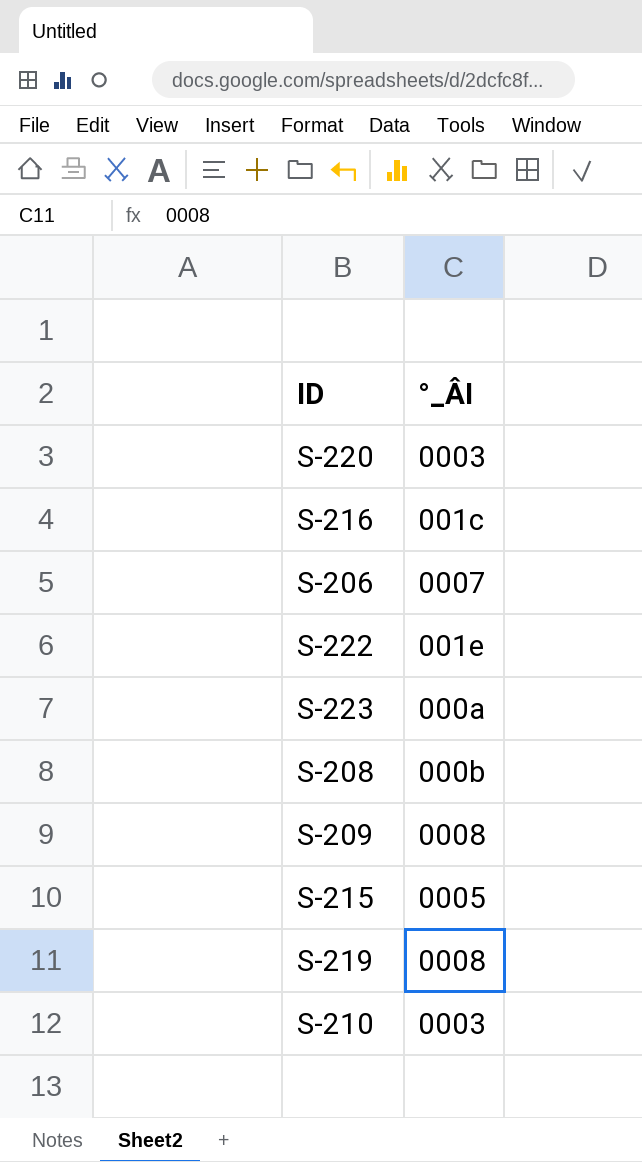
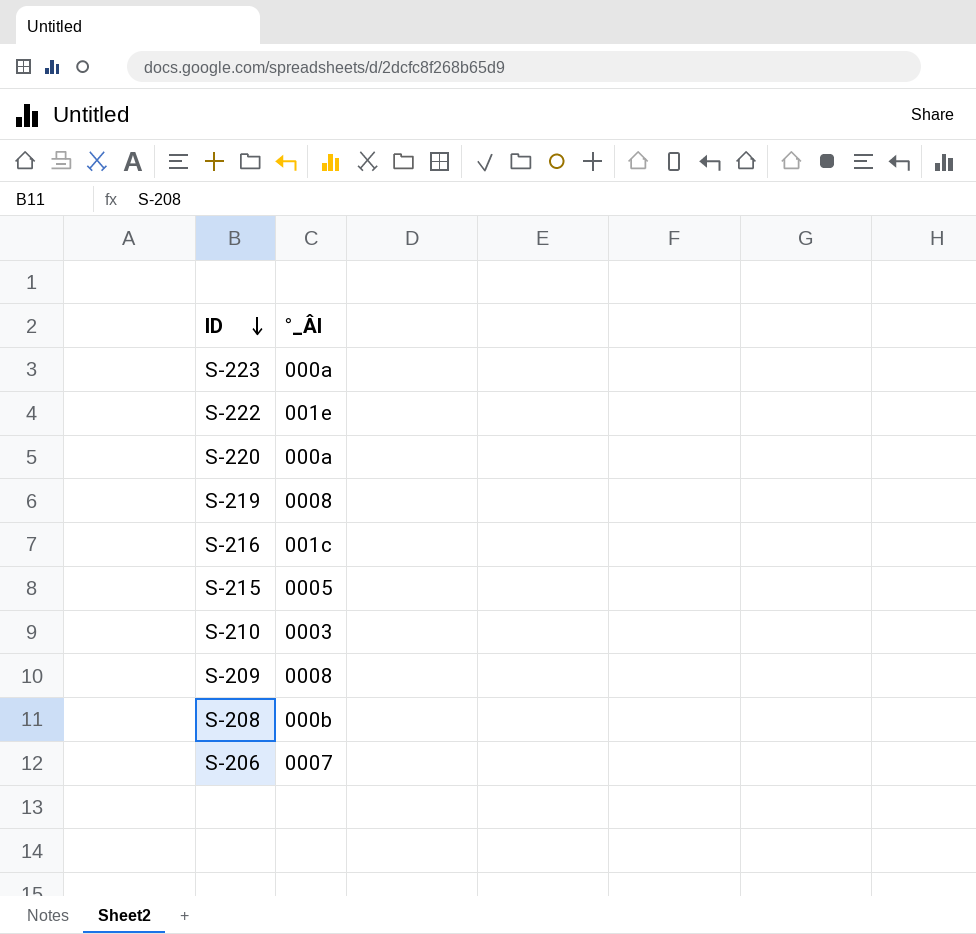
row order: none -> ID descending
S-220 | °_ÂI: 0003 -> 000a

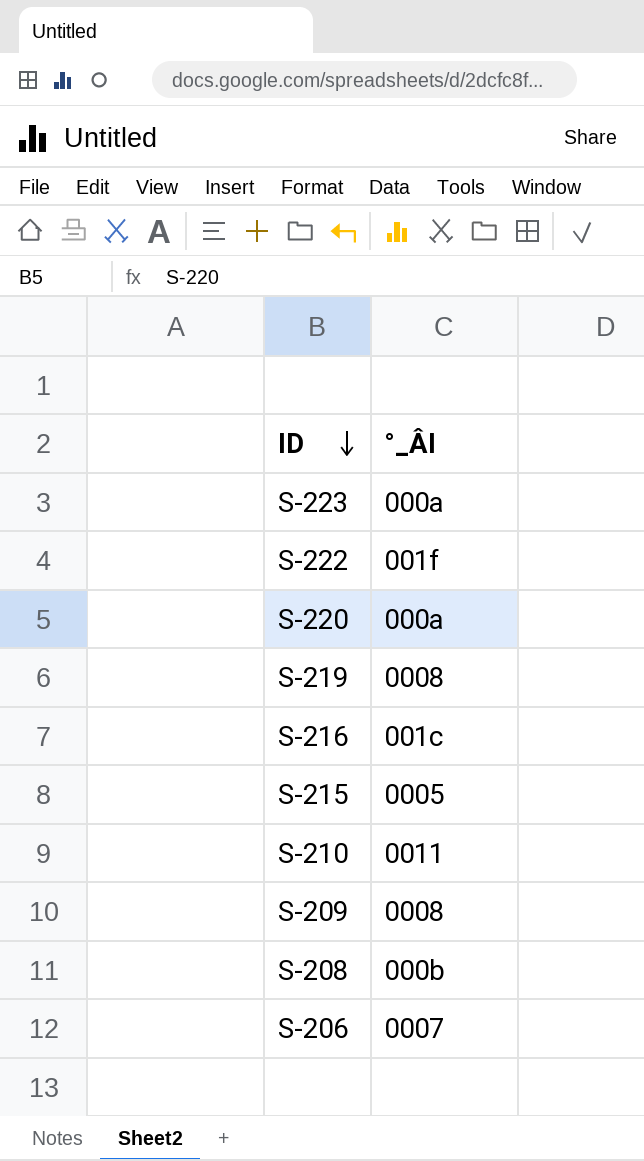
S-222 | °_ÂI: 001e -> 001f
S-210 | °_ÂI: 0003 -> 0011

